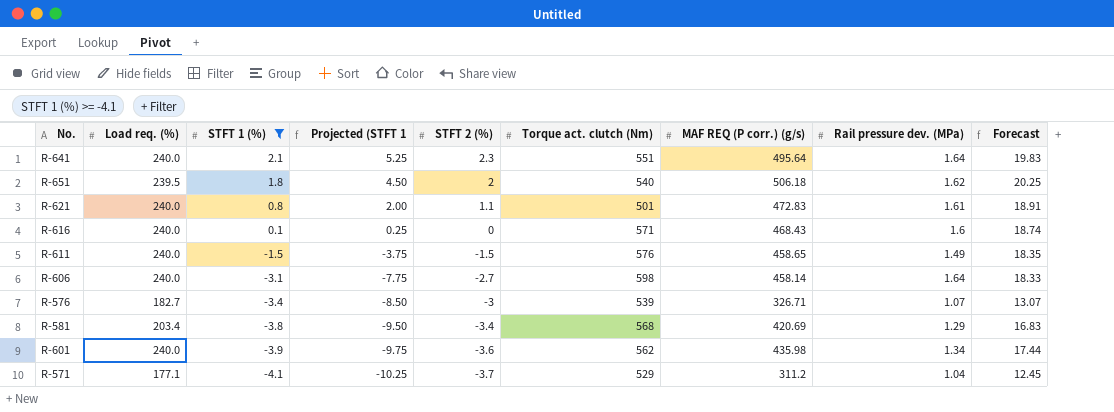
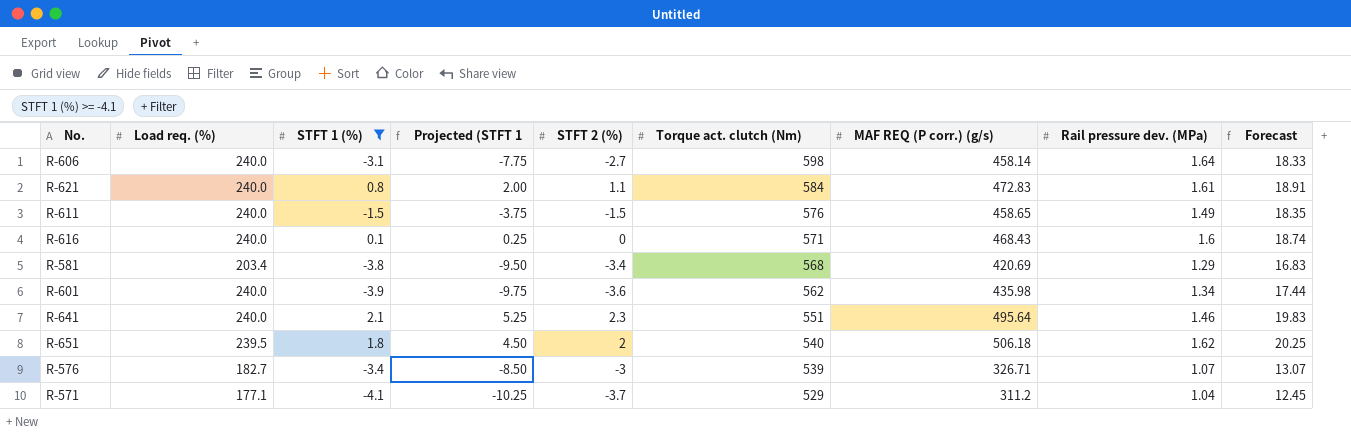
row order: STFT 1 (%) descending -> Torque act. clutch (Nm) descending
R-621 | Torque act. clutch (Nm): 501 -> 584
R-641 | Rail pressure dev. (MPa): 1.64 -> 1.46

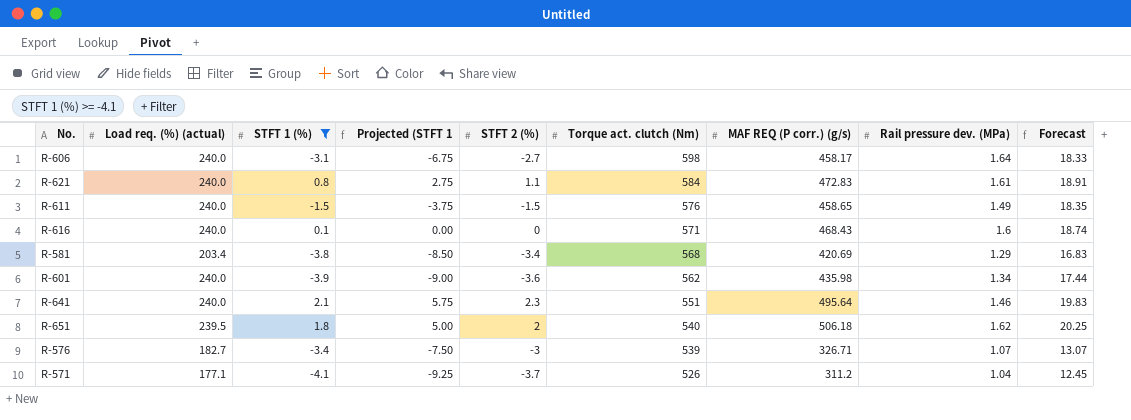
column name: Load req. (%) -> Load req. (%) (actual)
column Projected (STFT 1 | formula: [STFT 1 (%)] * 2.5 -> [STFT 2 (%)] * 2.5
R-606 | MAF REQ (P corr.) (g/s): 458.14 -> 458.17
R-571 | Torque act. clutch (Nm): 529 -> 526

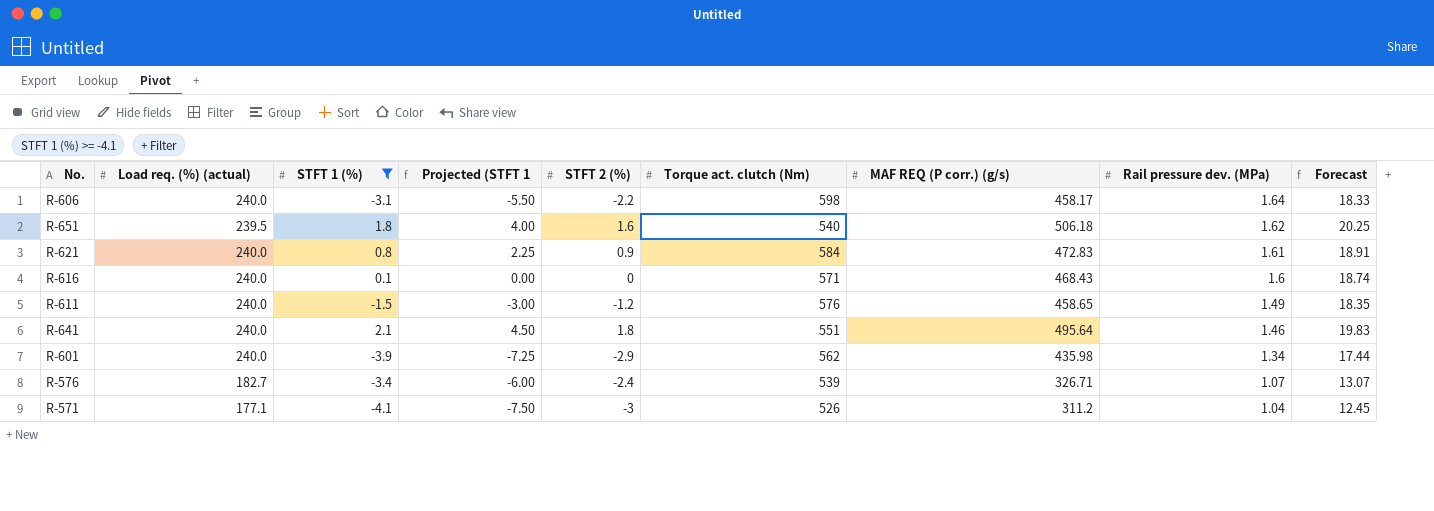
row order: Torque act. clutch (Nm) descending -> Rail pressure dev. (MPa) descending
row R-581: 203.4 | -3.8 | -8.50 | -3.4 | 568 | 420.69 | 1.29 | 16.83 -> none
R-606 | Projected (STFT 1: -6.75 -> -5.50
R-606 | STFT 2 (%): -2.7 -> -2.2
R-651 | Projected (STFT 1: 5.00 -> 4.00
R-651 | STFT 2 (%): 2 -> 1.6
R-621 | Projected (STFT 1: 2.75 -> 2.25
R-621 | STFT 2 (%): 1.1 -> 0.9
R-611 | Projected (STFT 1: -3.75 -> -3.00
R-611 | STFT 2 (%): -1.5 -> -1.2
R-641 | Projected (STFT 1: 5.75 -> 4.50
R-641 | STFT 2 (%): 2.3 -> 1.8
R-601 | Projected (STFT 1: -9.00 -> -7.25
R-601 | STFT 2 (%): -3.6 -> -2.9
R-576 | Projected (STFT 1: -7.50 -> -6.00
R-576 | STFT 2 (%): -3 -> -2.4
R-571 | Projected (STFT 1: -9.25 -> -7.50
R-571 | STFT 2 (%): -3.7 -> -3

